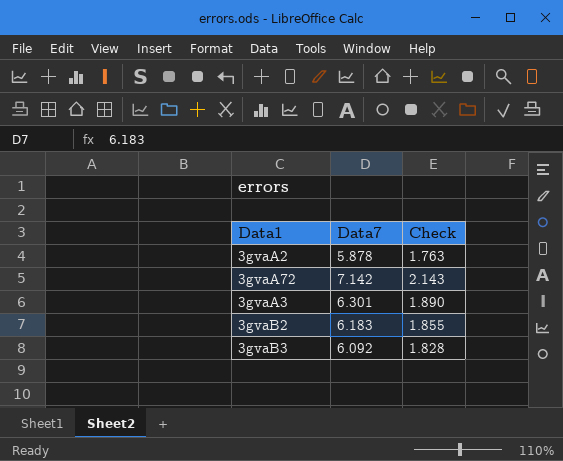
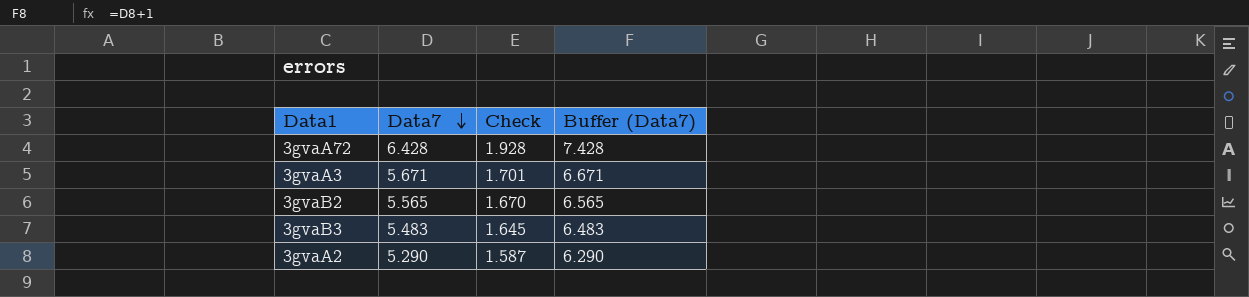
row order: none -> Data7 descending
column Buffer (Data7) | formula: none -> [Data7] + 1
3gvaA72 | Data7: 7.142 -> 6.428
3gvaA72 | Check: 2.143 -> 1.928
3gvaA3 | Data7: 6.301 -> 5.671
3gvaA3 | Check: 1.890 -> 1.701
3gvaB2 | Data7: 6.183 -> 5.565
3gvaB2 | Check: 1.855 -> 1.670
3gvaB3 | Data7: 6.092 -> 5.483
3gvaB3 | Check: 1.828 -> 1.645
3gvaA2 | Data7: 5.878 -> 5.290
3gvaA2 | Check: 1.763 -> 1.587

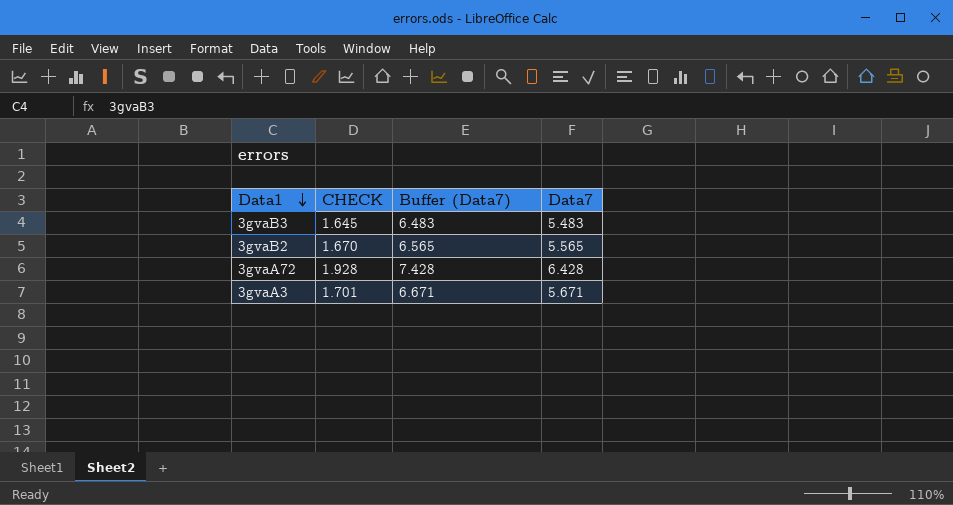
row order: Data7 descending -> Data1 descending
column name: Check -> CHECK
column Data7 | position: 2 -> 4
row 3gvaA2: 5.290 | 1.587 | 6.290 -> none

